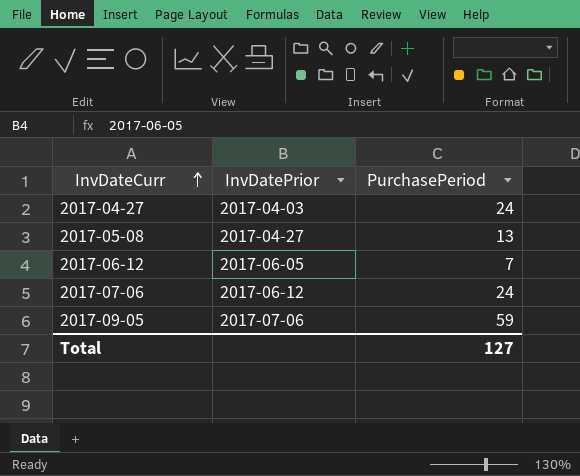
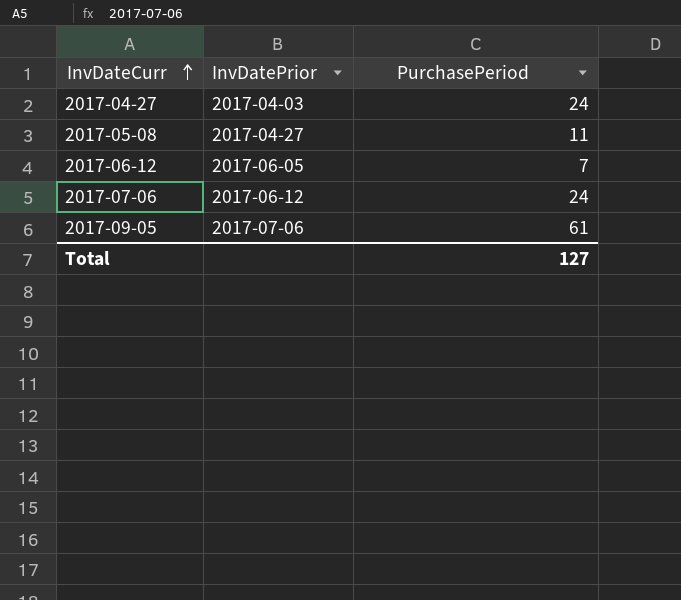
2017-05-08 | PurchasePeriod: 13 -> 11
2017-09-05 | PurchasePeriod: 59 -> 61

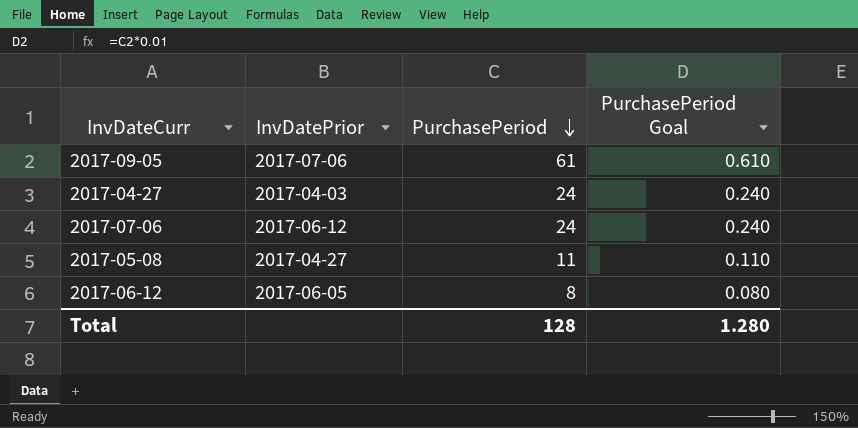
row order: InvDateCurr ascending -> PurchasePeriod descending
column PurchasePeriod Goal | formula: none -> [PurchasePeriod] * 0.01
2017-06-12 | PurchasePeriod: 7 -> 8
Total | PurchasePeriod: 127 -> 128

